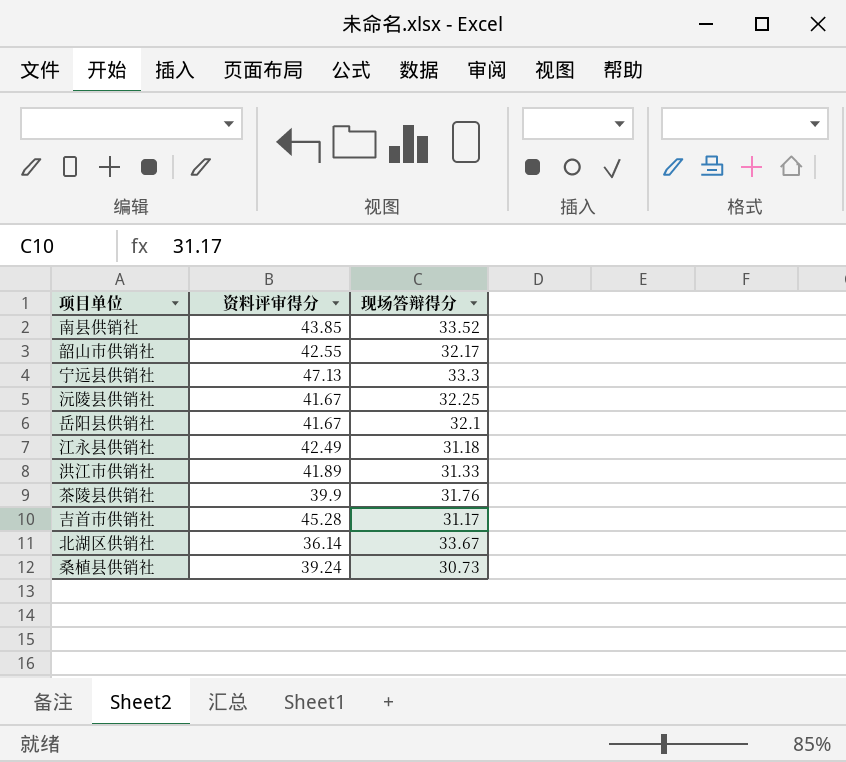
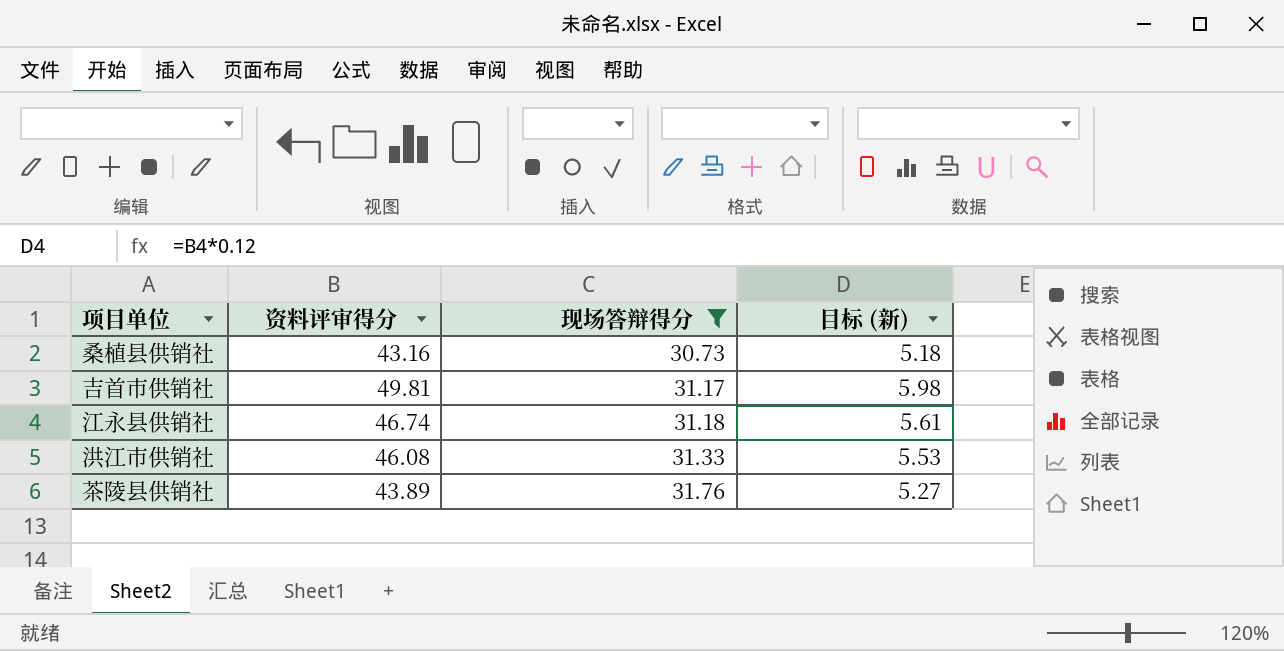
filter: none -> 现场答辩得分 <= 31.76
row order: none -> 现场答辩得分 ascending
column 目标 (新) | formula: none -> [资料评审得分] * 0.12
桑植县供销社 | 资料评审得分: 39.24 -> 43.16
吉首市供销社 | 资料评审得分: 45.28 -> 49.81
江永县供销社 | 资料评审得分: 42.49 -> 46.74
洪江市供销社 | 资料评审得分: 41.89 -> 46.08
茶陵县供销社 | 资料评审得分: 39.9 -> 43.89

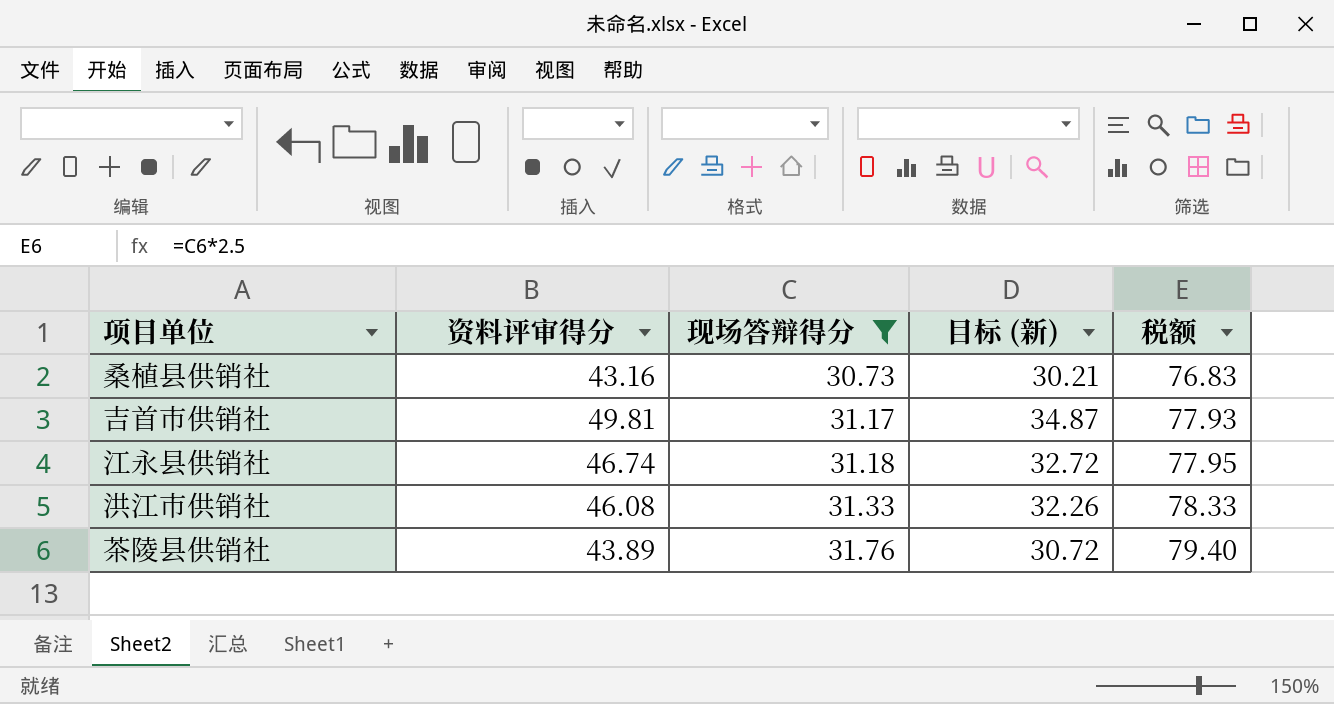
column 目标 (新) | formula: [资料评审得分] * 0.12 -> [资料评审得分] * 0.7
column 税额 | formula: none -> [现场答辩得分] * 2.5

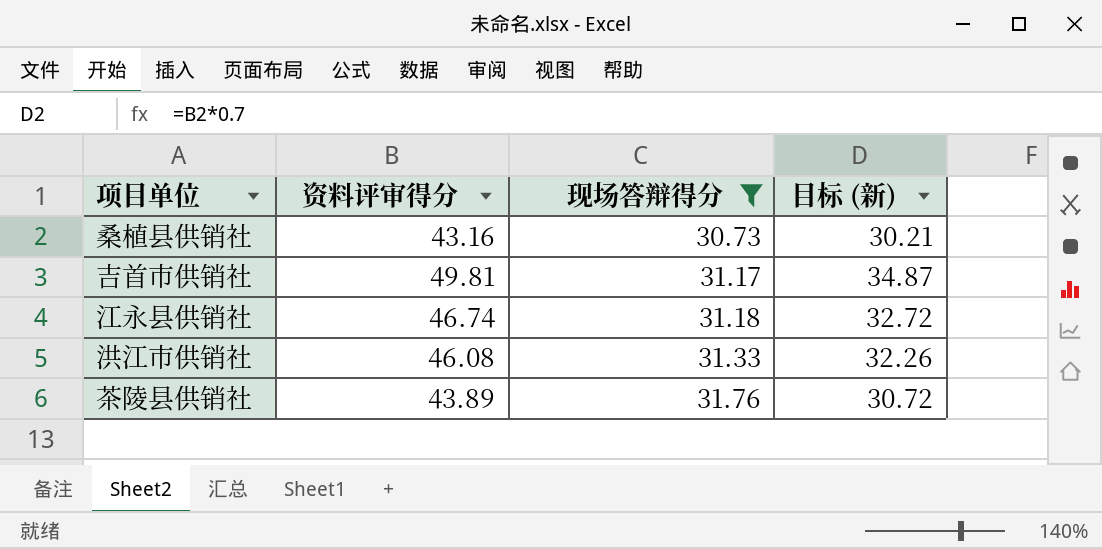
column 税额 | formula: [现场答辩得分] * 2.5 -> none

